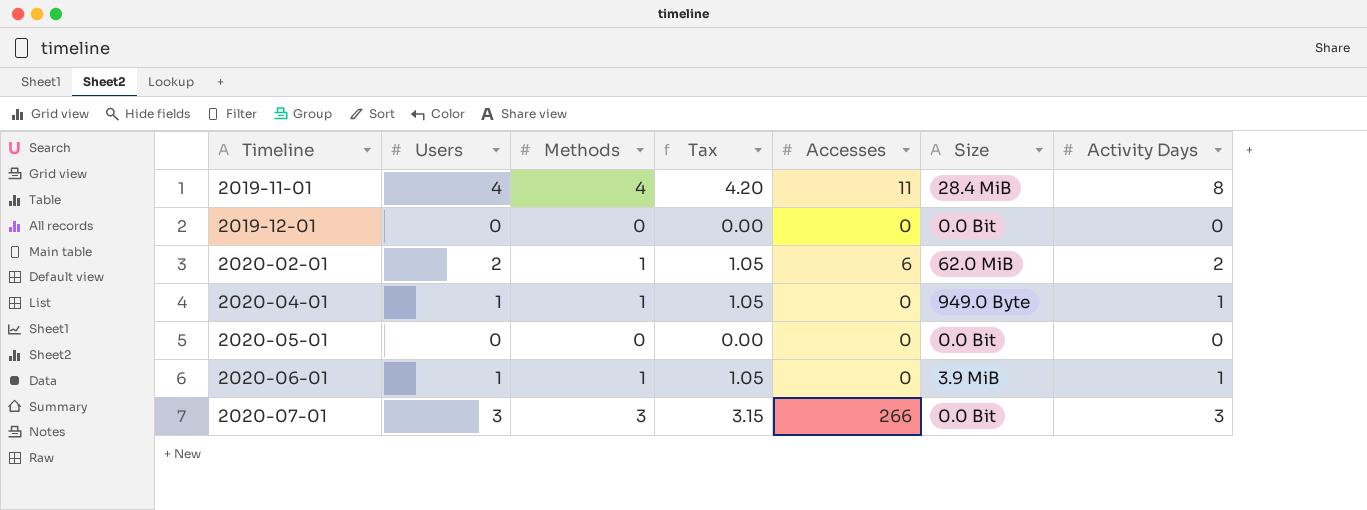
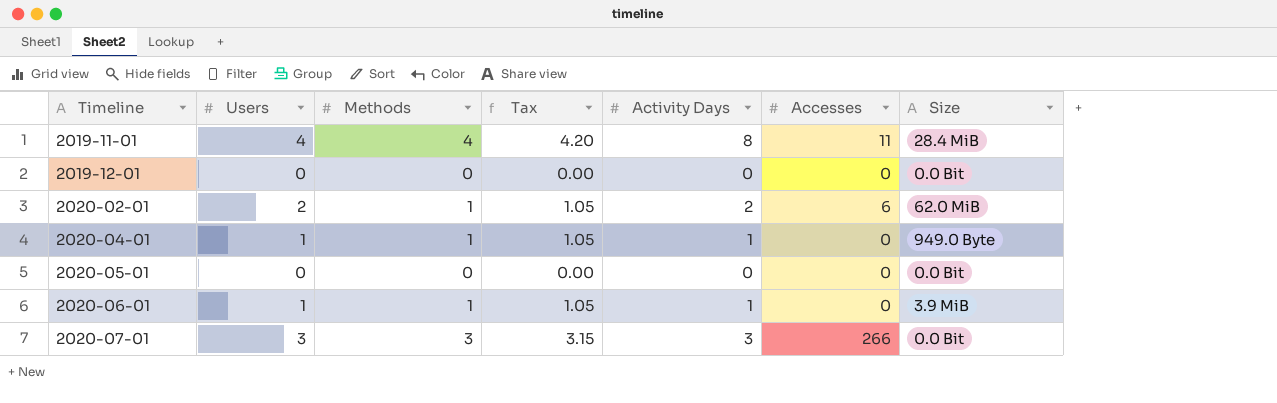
column Activity Days | position: 7 -> 5

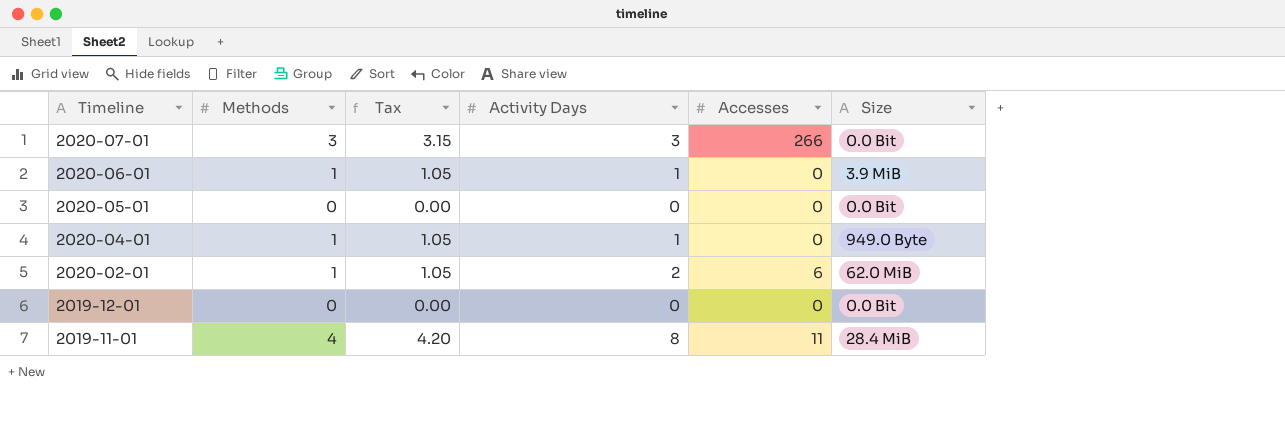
row order: Timeline ascending -> Timeline descending
column Users | position: 2 -> none

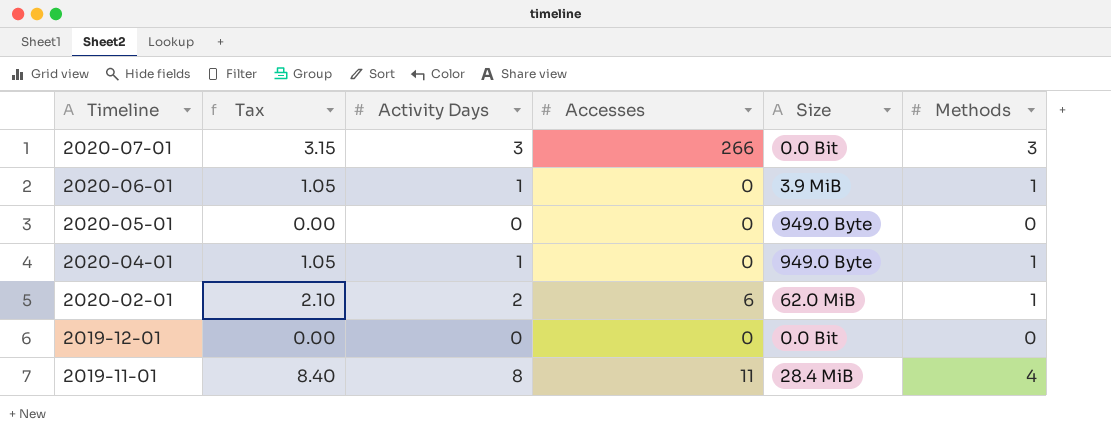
column Tax | formula: [Methods] * 1.05 -> [Activity Days] * 1.05
column Methods | position: 2 -> 6
2020-05-01 | Size: 0.0 Bit -> 949.0 Byte

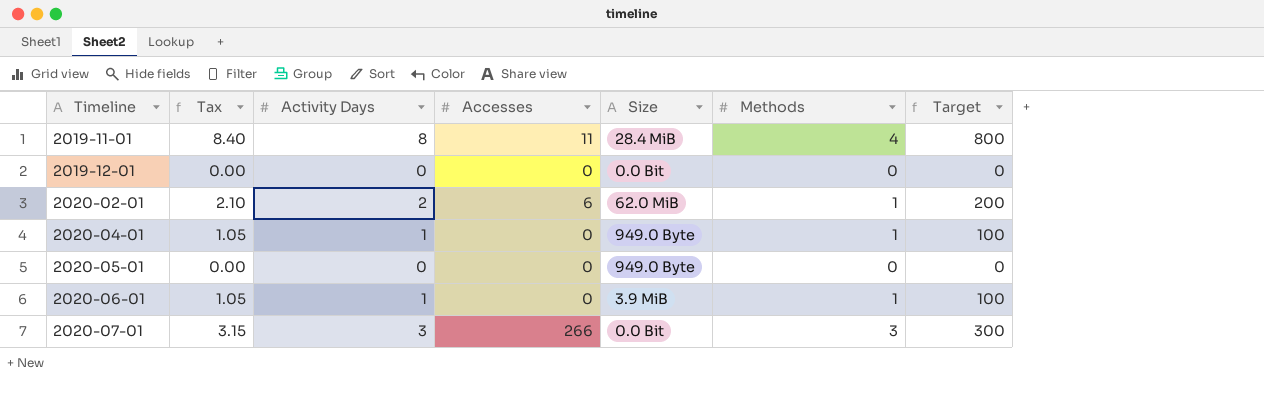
row order: Timeline descending -> Timeline ascending
column Target | formula: none -> [Activity Days] * 100

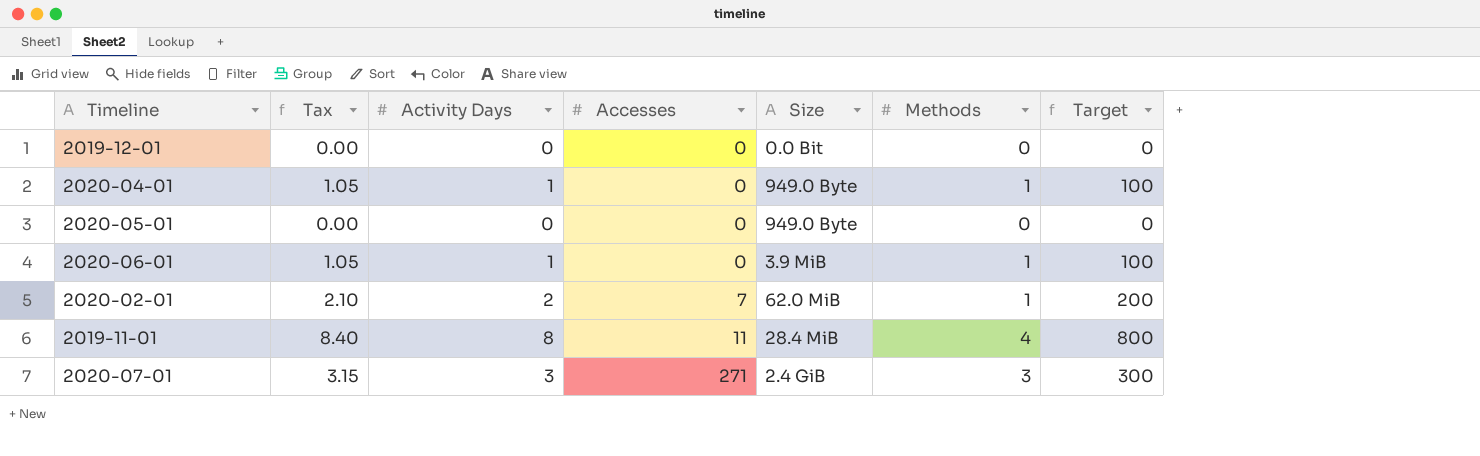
row order: Timeline ascending -> Accesses ascending
2020-02-01 | Accesses: 6 -> 7
2020-07-01 | Accesses: 266 -> 271
2020-07-01 | Size: 0.0 Bit -> 2.4 GiB

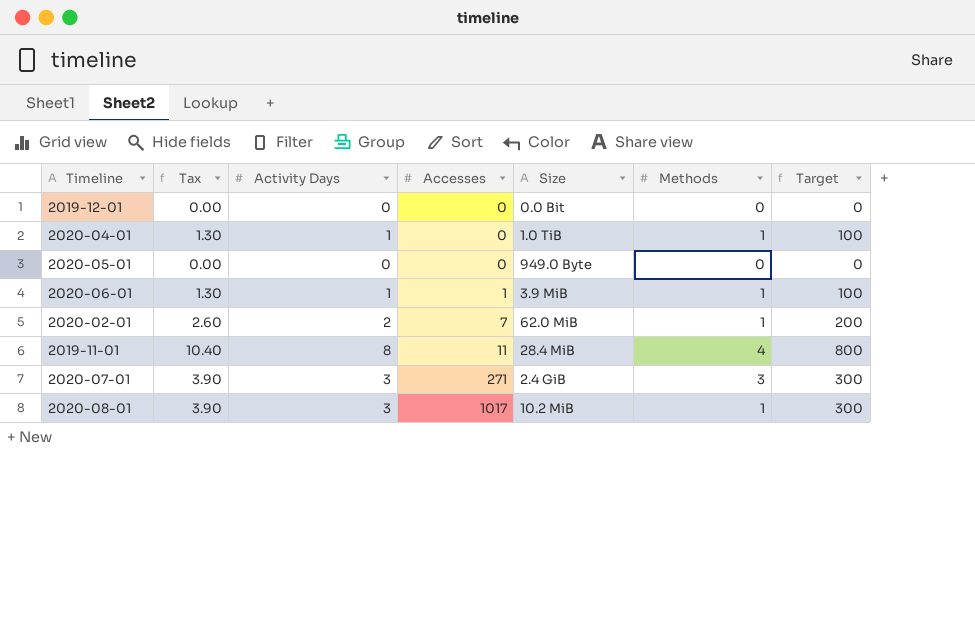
column Tax | formula: [Activity Days] * 1.05 -> [Activity Days] * 1.3
2020-04-01 | Size: 949.0 Byte -> 1.0 TiB
2020-06-01 | Accesses: 0 -> 1
row 2020-08-01: none -> 3.90 | 3 | 1017 | 10.2 MiB | 1 | 300

